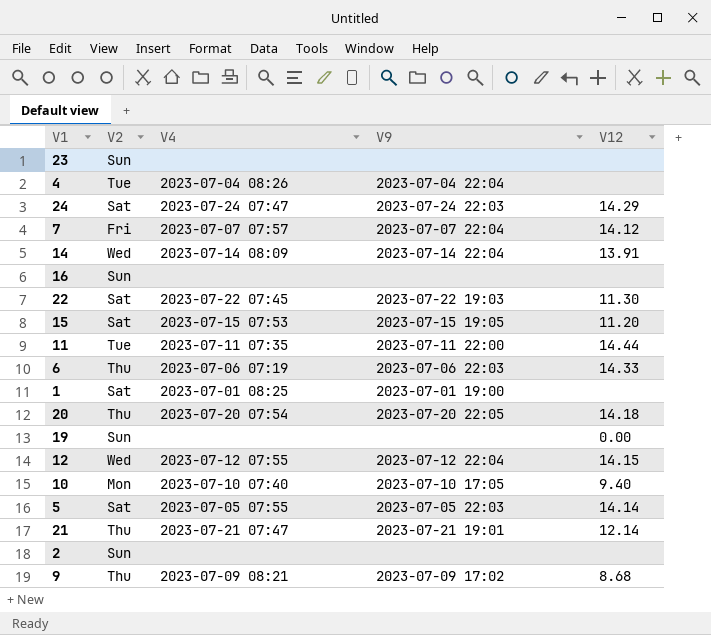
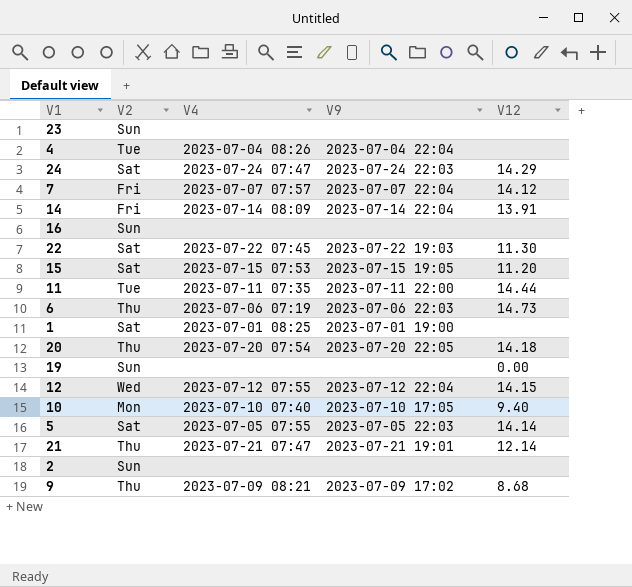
14 | V2: Wed -> Fri
6 | V12: 14.33 -> 14.73

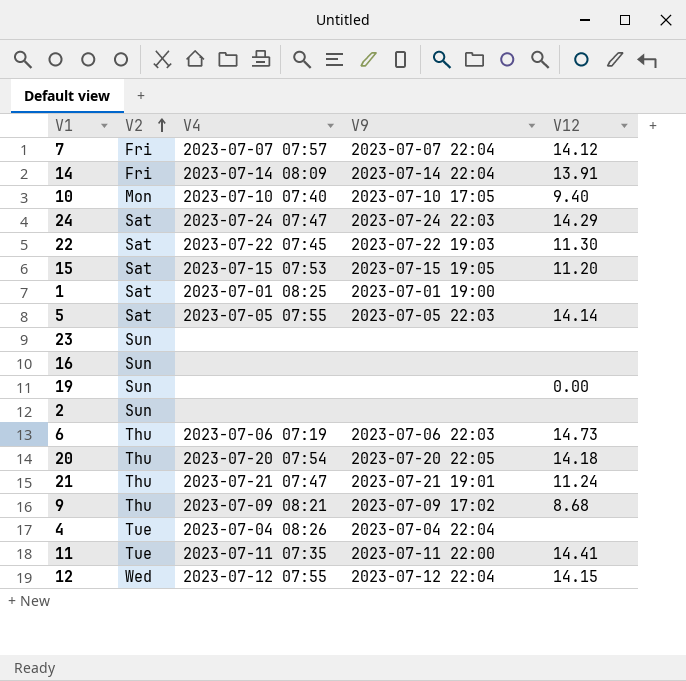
row order: none -> V2 ascending
21 | V12: 12.14 -> 11.24
11 | V12: 14.44 -> 14.41

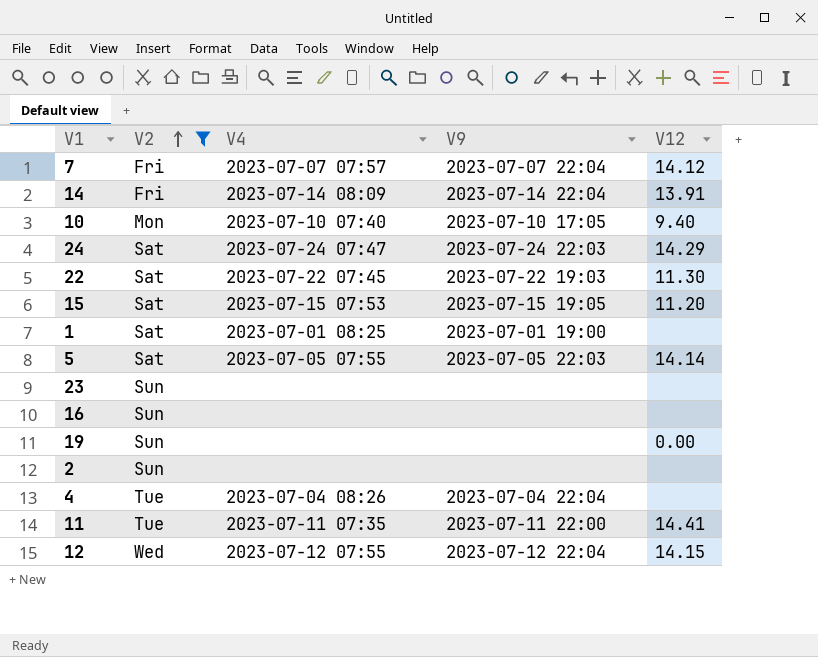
filter: none -> V2 != Thu

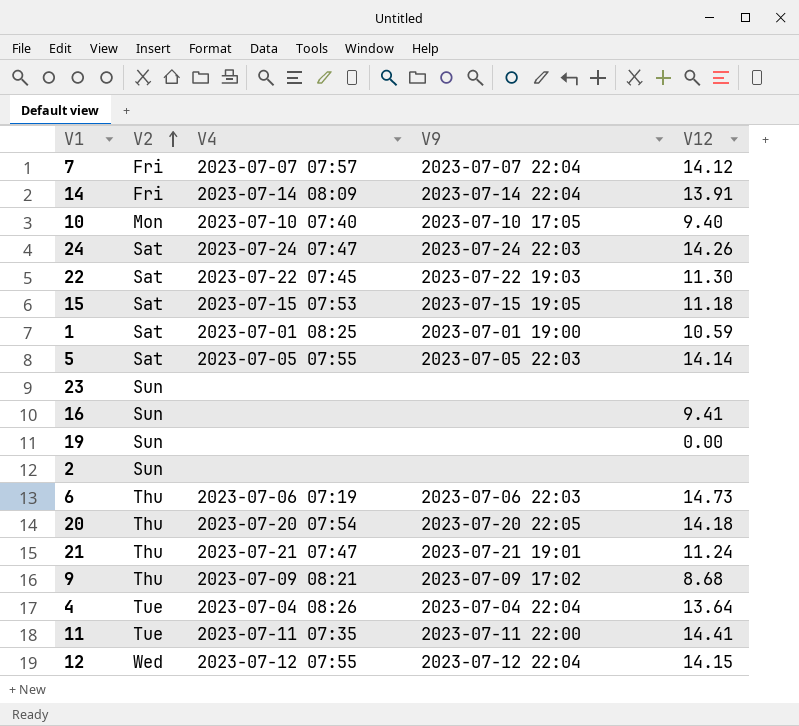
filter: V2 != Thu -> none
24 | V12: 14.29 -> 14.26
15 | V12: 11.20 -> 11.18
1 | V12: none -> 10.59
16 | V12: none -> 9.41
4 | V12: none -> 13.64

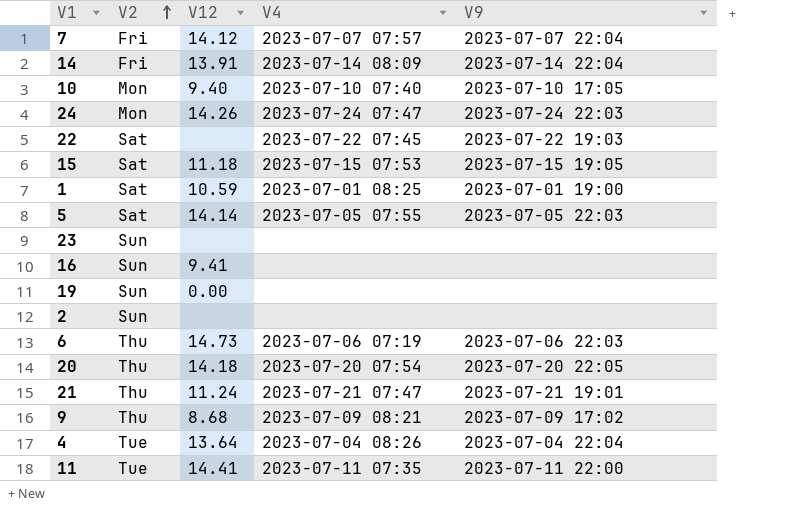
column V12 | position: 5 -> 3
row 12: Wed | 2023-07-12 07:55 | 2023-07-12 22:04 | 14.15 -> none
24 | V2: Sat -> Mon
22 | V12: 11.30 -> none

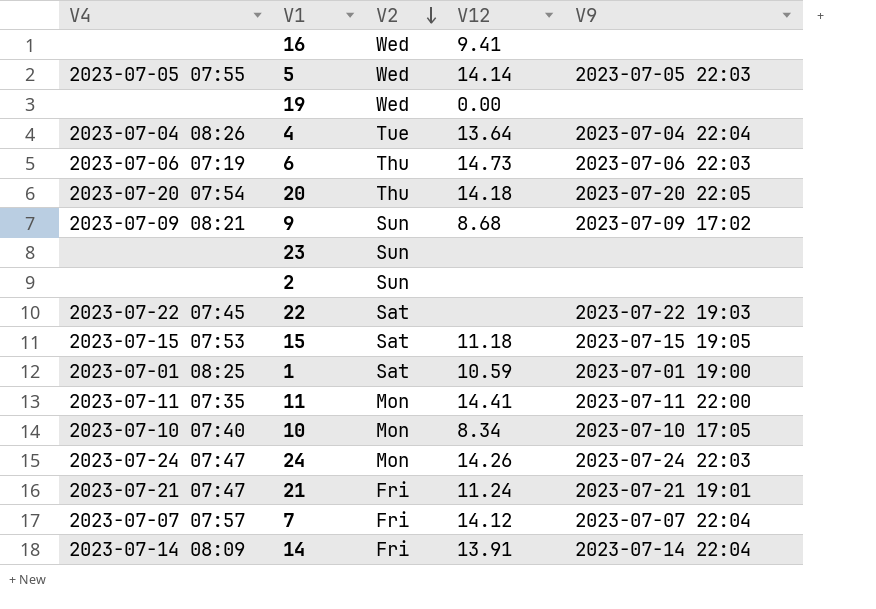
row order: V2 ascending -> V2 descending
column V4 | position: 4 -> 1
16 | V2: Sun -> Wed
5 | V2: Sat -> Wed
19 | V2: Sun -> Wed
9 | V2: Thu -> Sun
11 | V2: Tue -> Mon
10 | V12: 9.40 -> 8.34
21 | V2: Thu -> Fri

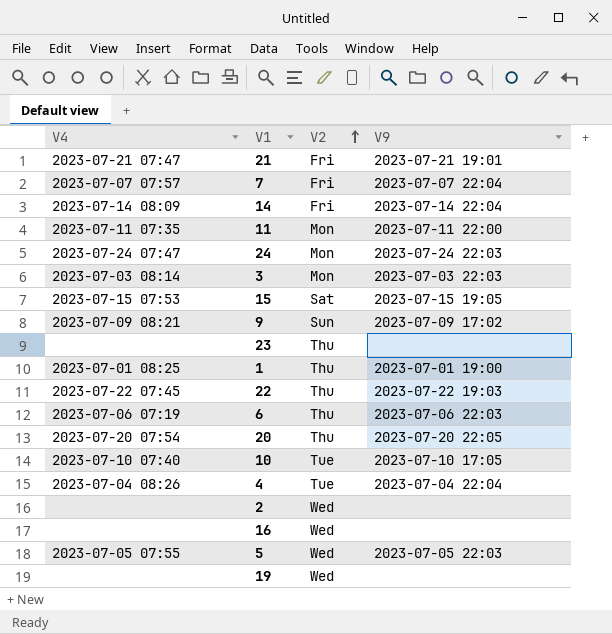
row order: V2 descending -> V2 ascending
column V12 | position: 4 -> none
row 3: none -> 2023-07-03 08:14 | Mon | 2023-07-03 22:03
23 | V2: Sun -> Thu
1 | V2: Sat -> Thu
22 | V2: Sat -> Thu
10 | V2: Mon -> Tue
2 | V2: Sun -> Wed

